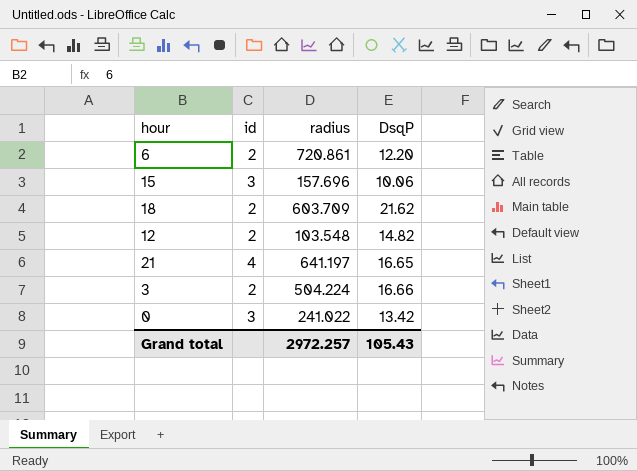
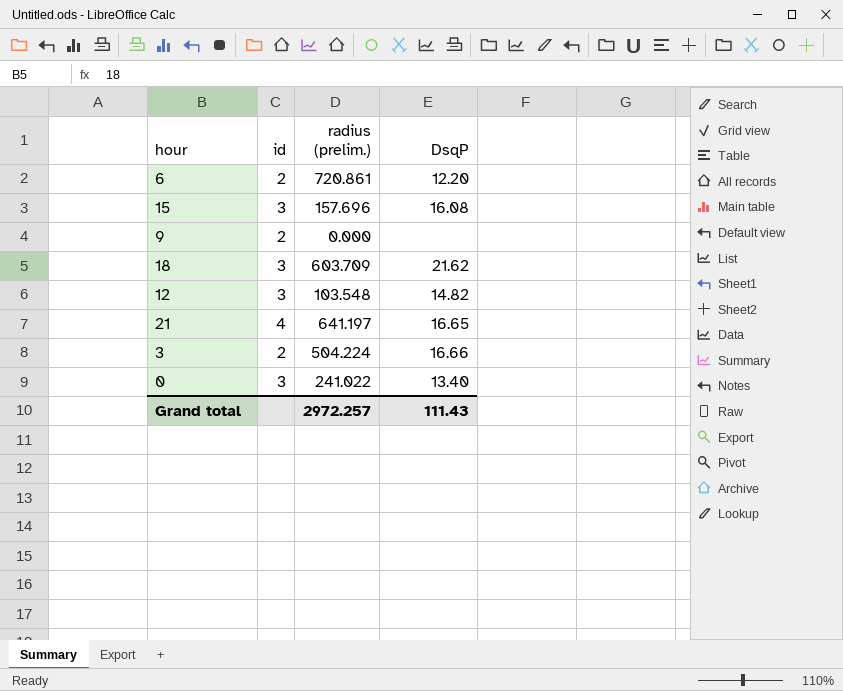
column name: radius -> radius (prelim.)
15 | DsqP: 10.06 -> 16.08
row 9: none -> 2 | 0.000 | none
18 | id: 2 -> 3
12 | id: 2 -> 3
0 | DsqP: 13.42 -> 13.40
Grand total | DsqP: 105.43 -> 111.43

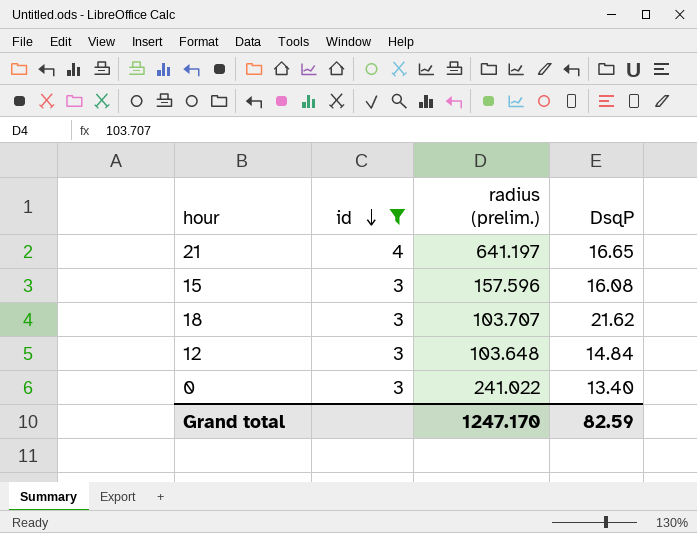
filter: none -> id != 2
row order: none -> id descending
15 | radius (prelim.): 157.696 -> 157.596
18 | radius (prelim.): 603.709 -> 103.707
12 | radius (prelim.): 103.548 -> 103.648
12 | DsqP: 14.82 -> 14.84
Grand total | radius (prelim.): 2972.257 -> 1247.170
Grand total | DsqP: 111.43 -> 82.59

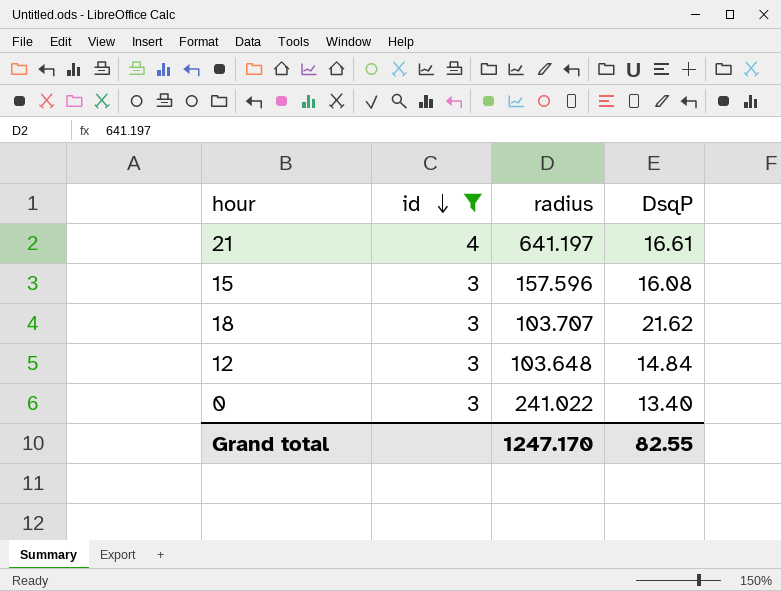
column name: radius (prelim.) -> radius
21 | DsqP: 16.65 -> 16.61
Grand total | DsqP: 82.59 -> 82.55

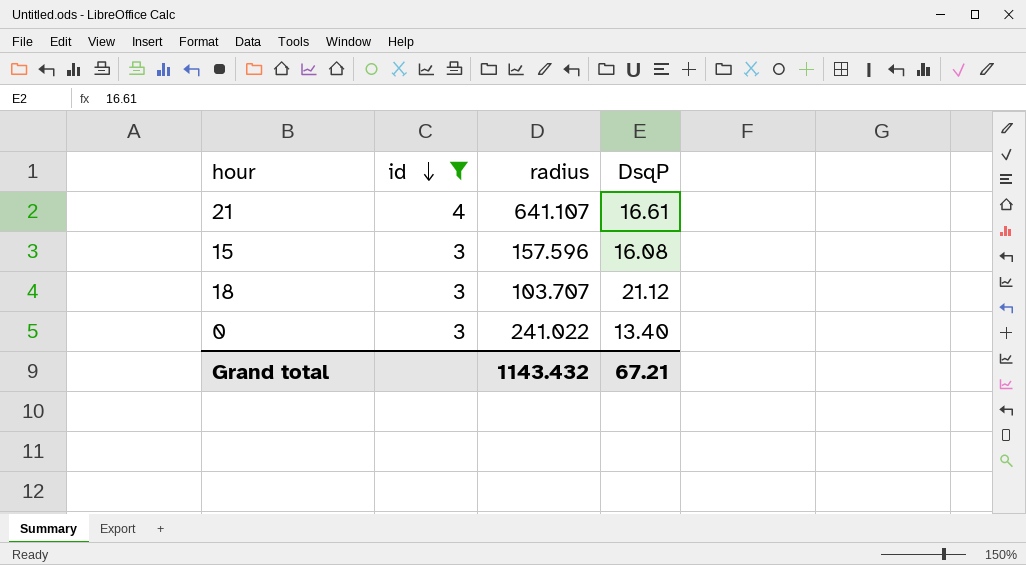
row 12: 3 | 103.648 | 14.84 -> none
21 | radius: 641.197 -> 641.107
18 | DsqP: 21.62 -> 21.12
Grand total | radius: 1247.170 -> 1143.432
Grand total | DsqP: 82.55 -> 67.21

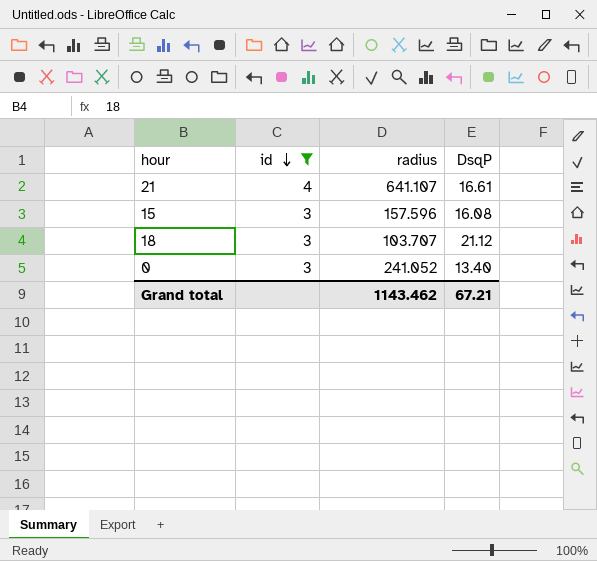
0 | radius: 241.022 -> 241.052
Grand total | radius: 1143.432 -> 1143.462

